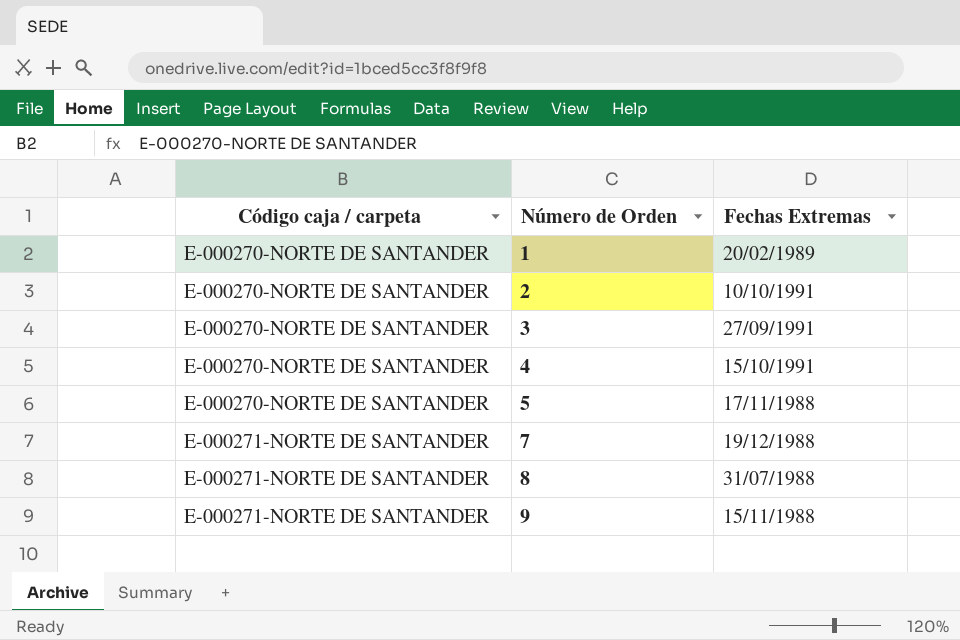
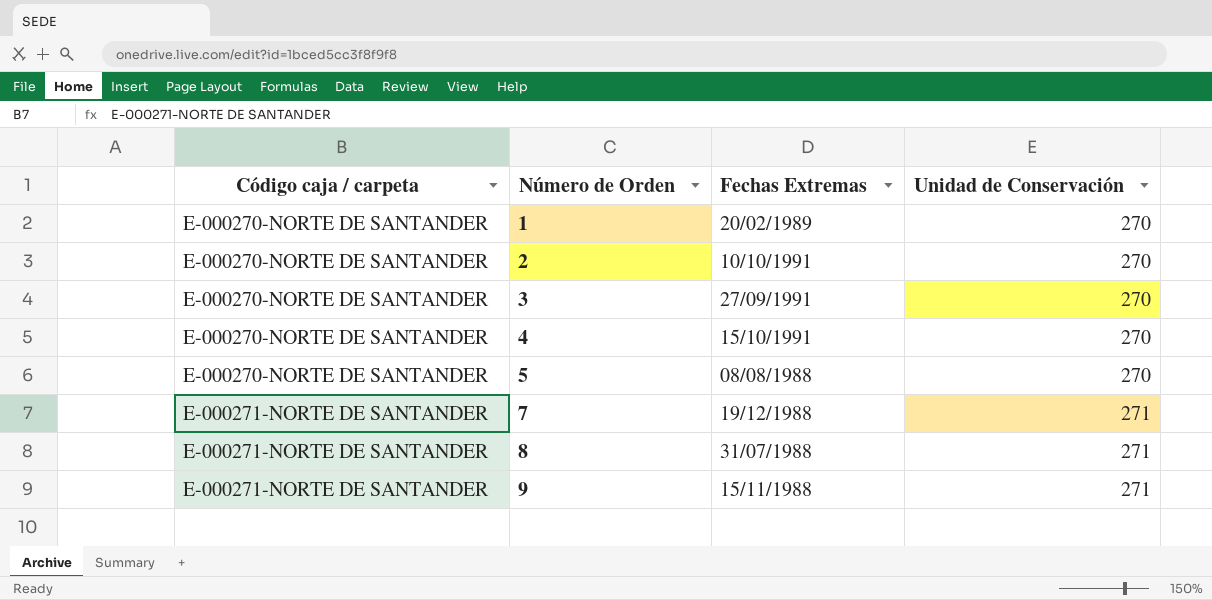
column Unidad de Conservación | position: none -> 4
5 | Fechas Extremas: 17/11/1988 -> 08/08/1988

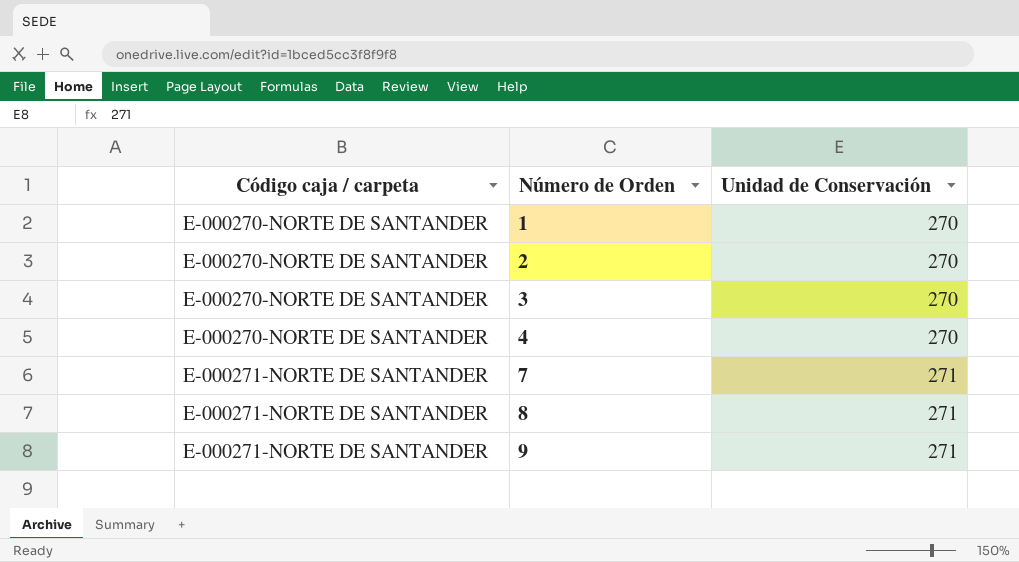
column Fechas Extremas | position: 3 -> none
row 5: E-000270-NORTE DE SANTANDER | 08/08/1988 | 270 -> none

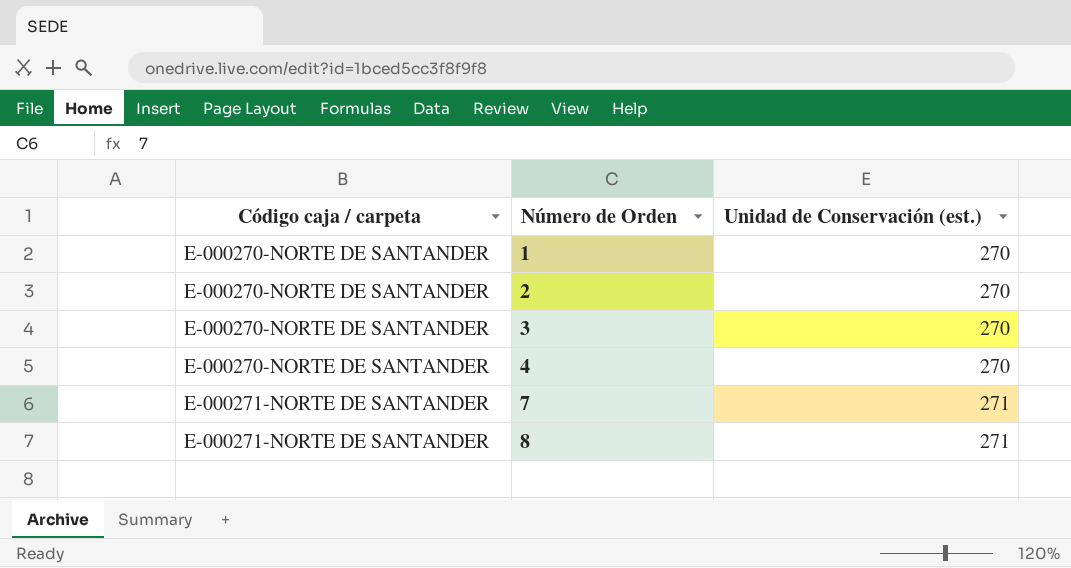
column name: Unidad de Conservación -> Unidad de Conservación (est.)
row 9: E-000271-NORTE DE SANTANDER | 271 -> none

